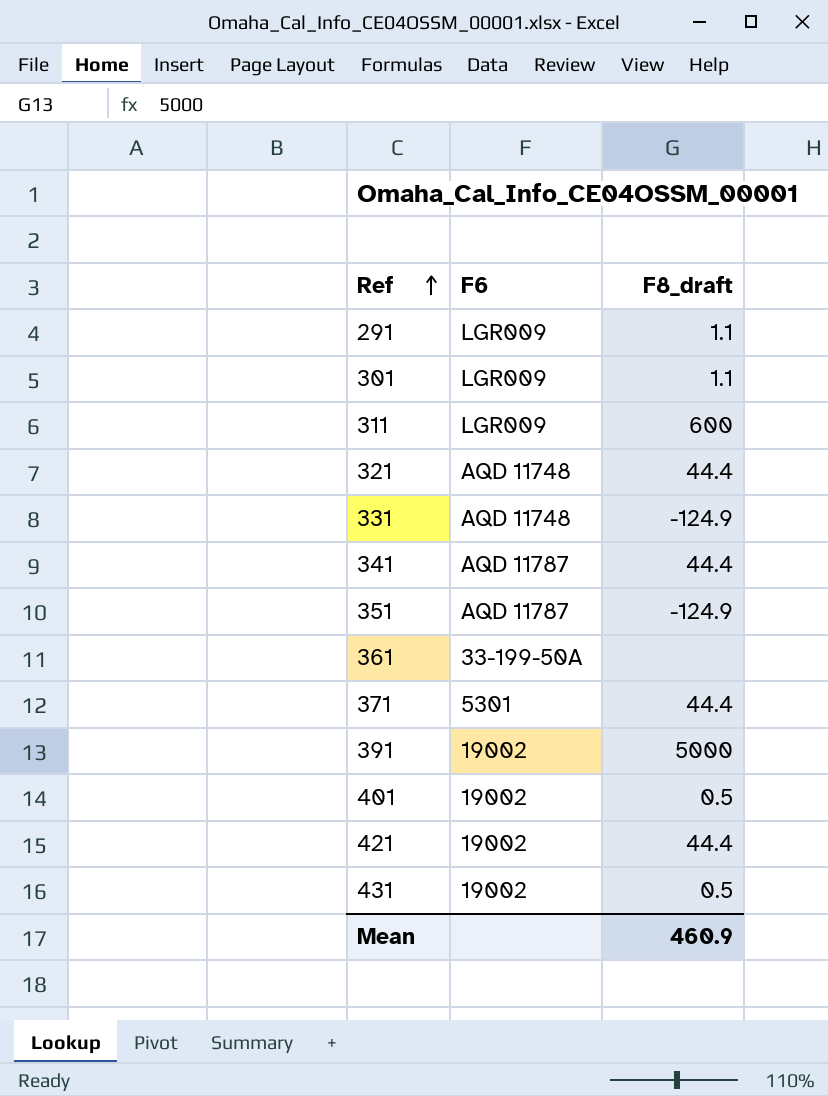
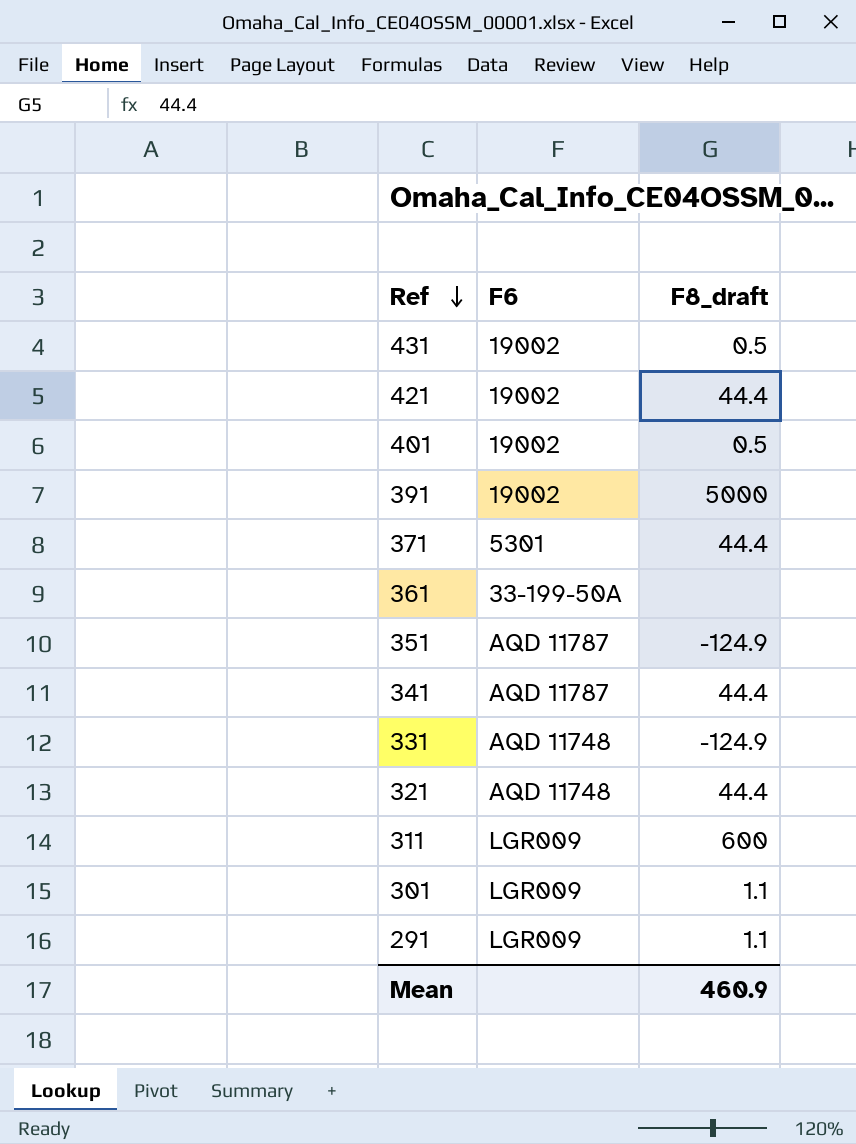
row order: Ref ascending -> Ref descending

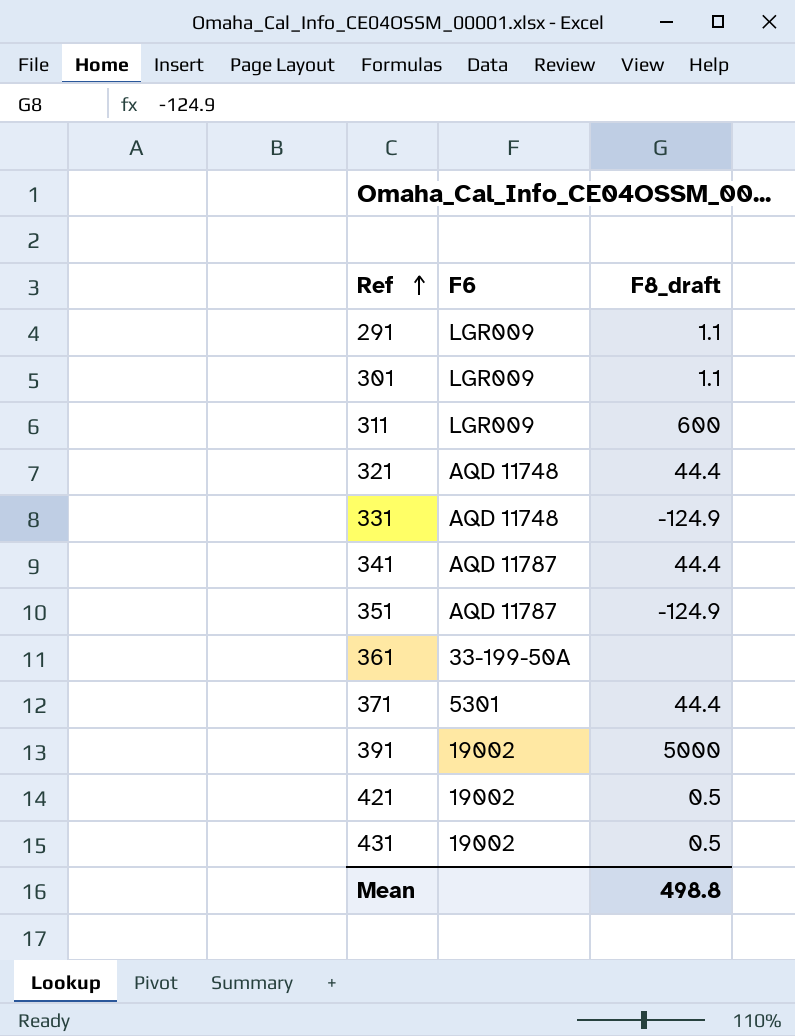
row order: Ref descending -> Ref ascending
row 401: 19002 | 0.5 -> none
421 | F8_draft: 44.4 -> 0.5
Mean | F8_draft: 460.9 -> 498.8

